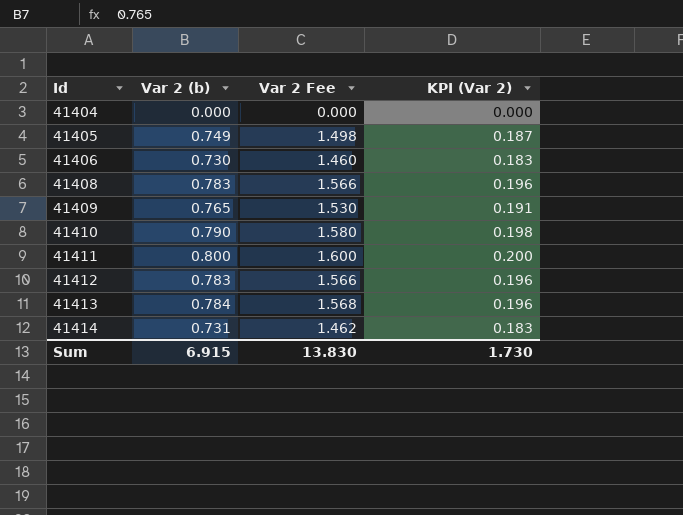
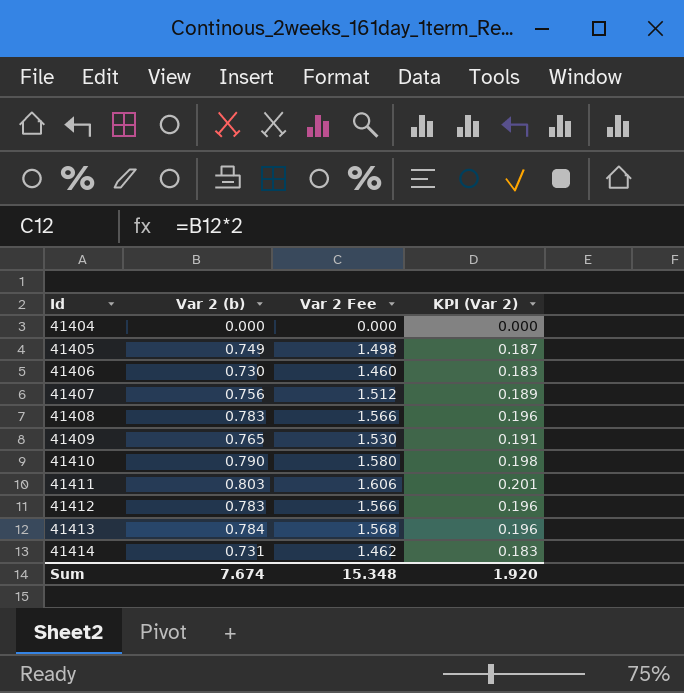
row 41407: none -> 0.756 | 1.512 | 0.189
41411 | Var 2 (b): 0.800 -> 0.803
41411 | Var 2 Fee: 1.600 -> 1.606
41411 | KPI (Var 2): 0.200 -> 0.201
Sum | Var 2 (b): 6.915 -> 7.674
Sum | Var 2 Fee: 13.830 -> 15.348
Sum | KPI (Var 2): 1.730 -> 1.920

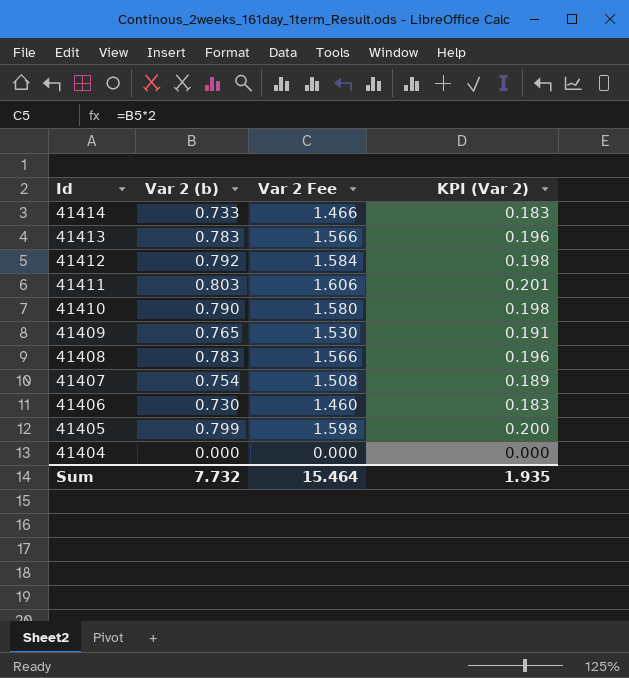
row order: Id ascending -> Id descending
41414 | Var 2 (b): 0.731 -> 0.733
41414 | Var 2 Fee: 1.462 -> 1.466
41413 | Var 2 (b): 0.784 -> 0.783
41413 | Var 2 Fee: 1.568 -> 1.566
41412 | Var 2 (b): 0.783 -> 0.792
41412 | Var 2 Fee: 1.566 -> 1.584
41412 | KPI (Var 2): 0.196 -> 0.198
41407 | Var 2 (b): 0.756 -> 0.754
41407 | Var 2 Fee: 1.512 -> 1.508
41405 | Var 2 (b): 0.749 -> 0.799
41405 | Var 2 Fee: 1.498 -> 1.598
41405 | KPI (Var 2): 0.187 -> 0.200
Sum | Var 2 (b): 7.674 -> 7.732
Sum | Var 2 Fee: 15.348 -> 15.464
Sum | KPI (Var 2): 1.920 -> 1.935

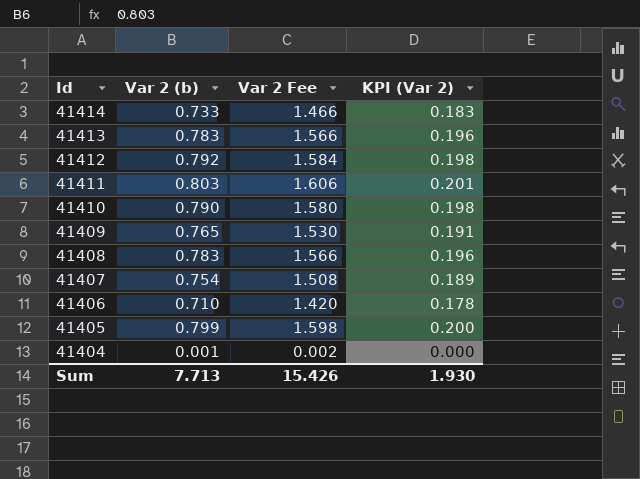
41406 | Var 2 (b): 0.730 -> 0.710
41406 | Var 2 Fee: 1.460 -> 1.420
41406 | KPI (Var 2): 0.183 -> 0.178
41404 | Var 2 (b): 0.000 -> 0.001
41404 | Var 2 Fee: 0.000 -> 0.002
Sum | Var 2 (b): 7.732 -> 7.713
Sum | Var 2 Fee: 15.464 -> 15.426
Sum | KPI (Var 2): 1.935 -> 1.930

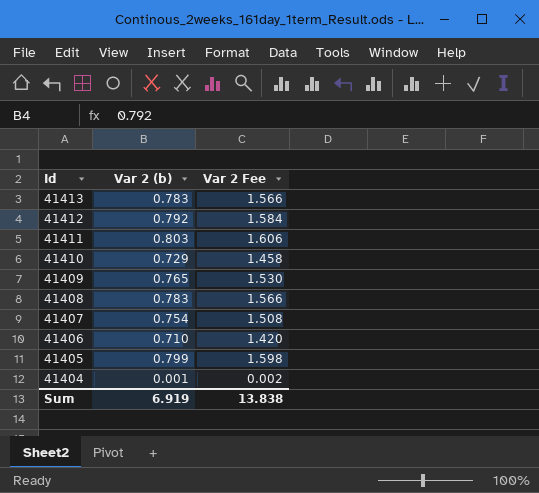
column KPI (Var 2) | formula: [Var 2 (b)] * 0.25 -> none
row 41414: 0.733 | 1.466 | 0.183 -> none
41410 | Var 2 (b): 0.790 -> 0.729
41410 | Var 2 Fee: 1.580 -> 1.458
Sum | Var 2 (b): 7.713 -> 6.919
Sum | Var 2 Fee: 15.426 -> 13.838

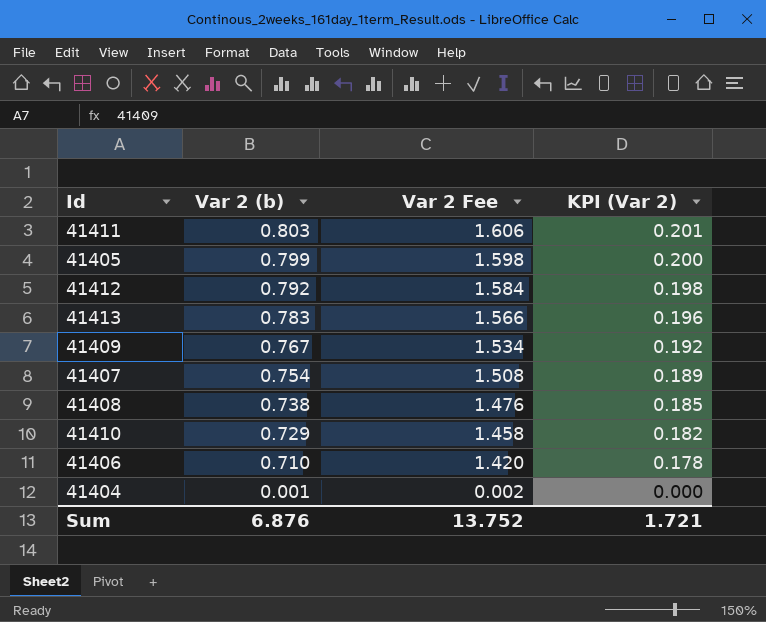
row order: Id descending -> Var 2 (b) descending
column KPI (Var 2) | formula: none -> [Var 2 (b)] * 0.25
41409 | Var 2 (b): 0.765 -> 0.767
41409 | Var 2 Fee: 1.530 -> 1.534
41408 | Var 2 (b): 0.783 -> 0.738
41408 | Var 2 Fee: 1.566 -> 1.476
Sum | Var 2 (b): 6.919 -> 6.876
Sum | Var 2 Fee: 13.838 -> 13.752

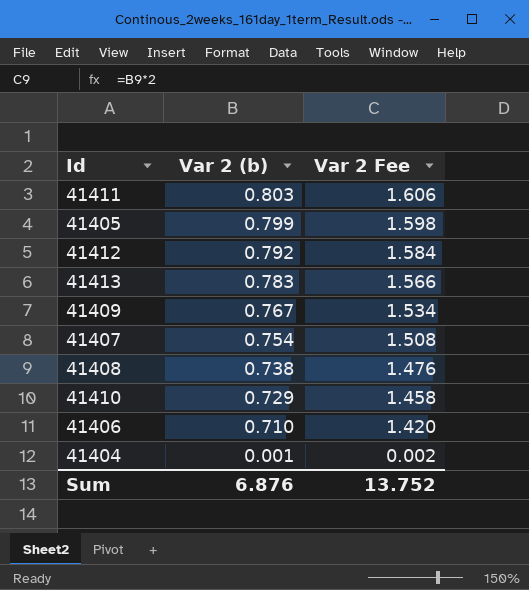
column KPI (Var 2) | formula: [Var 2 (b)] * 0.25 -> none

